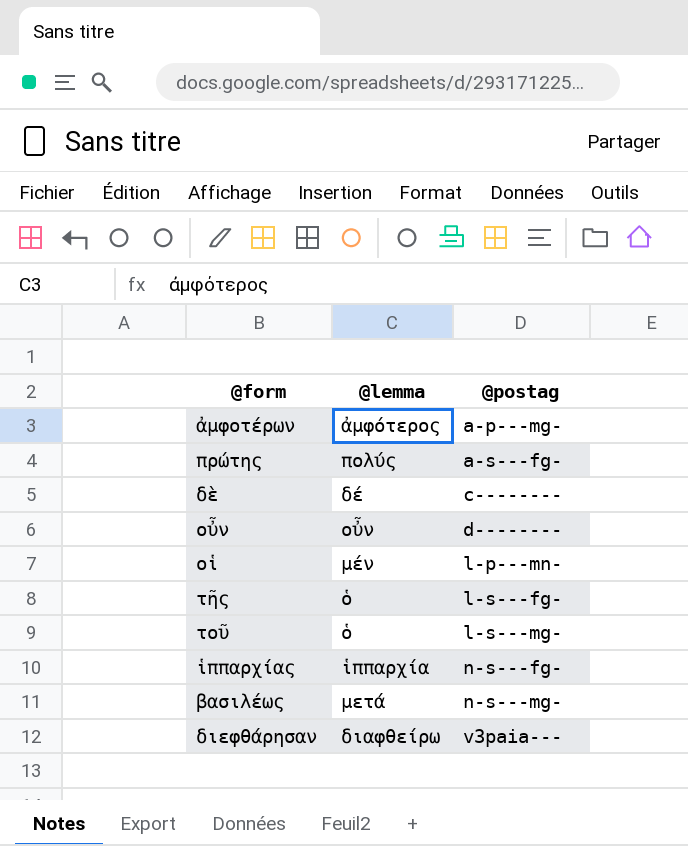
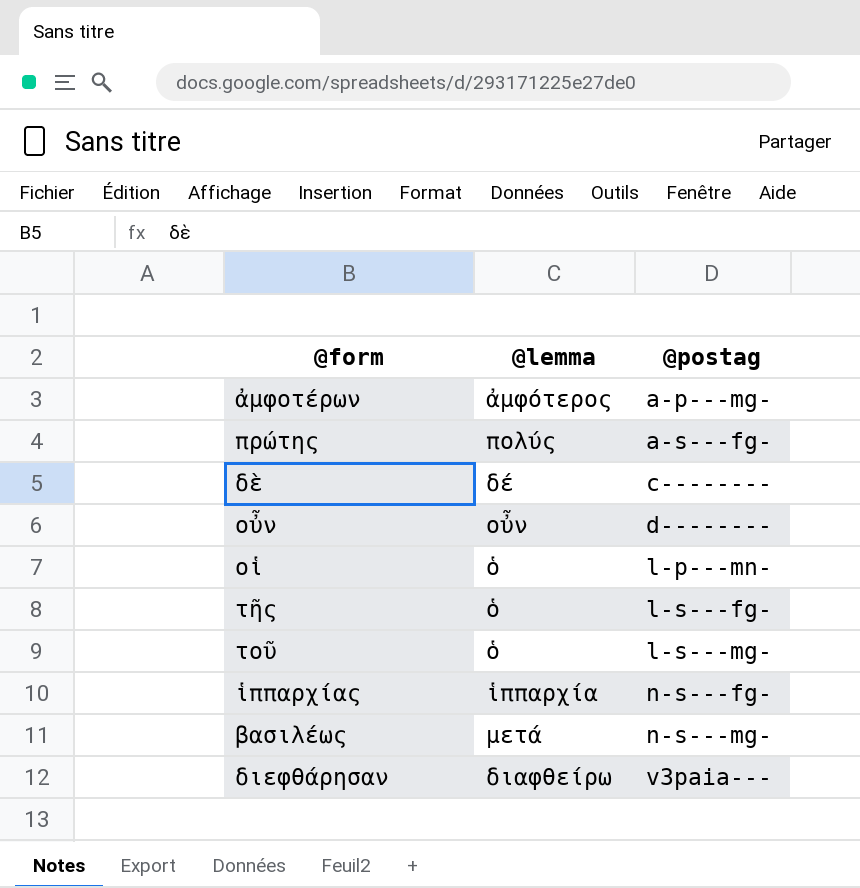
οἱ | @lemma: μέν -> ὁ

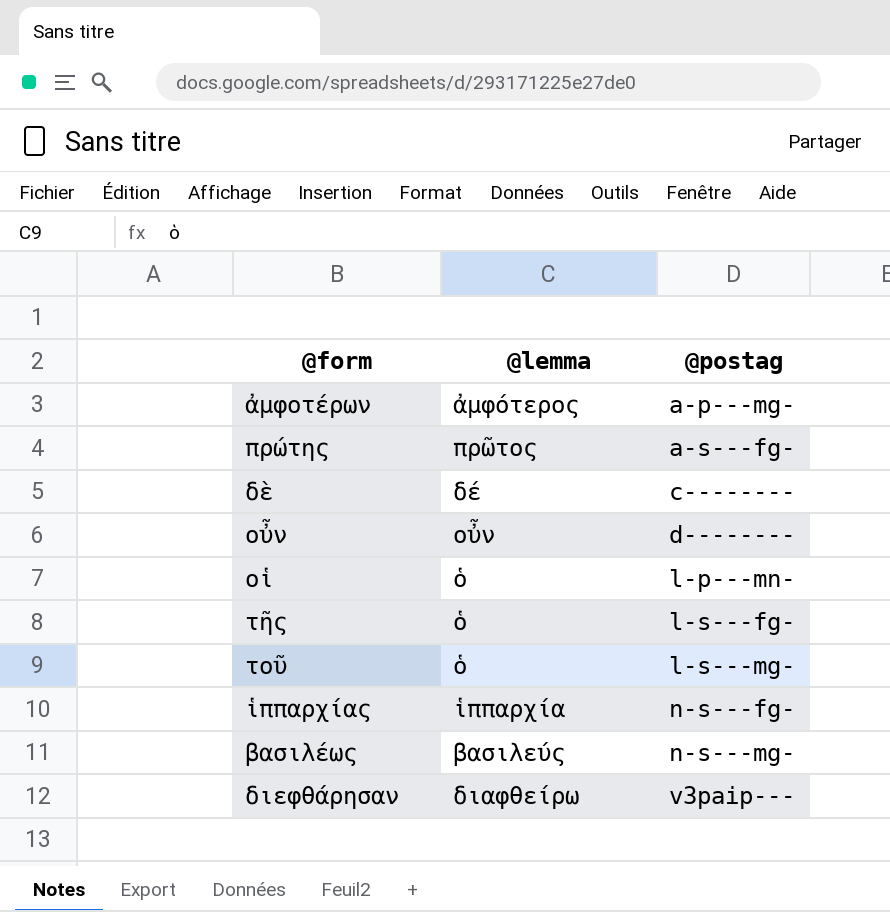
πρώτης | @lemma: πολύς -> πρῶτος
βασιλέως | @lemma: μετά -> βασιλεύς
διεφθάρησαν | @postag: v3paia--- -> v3paip---

